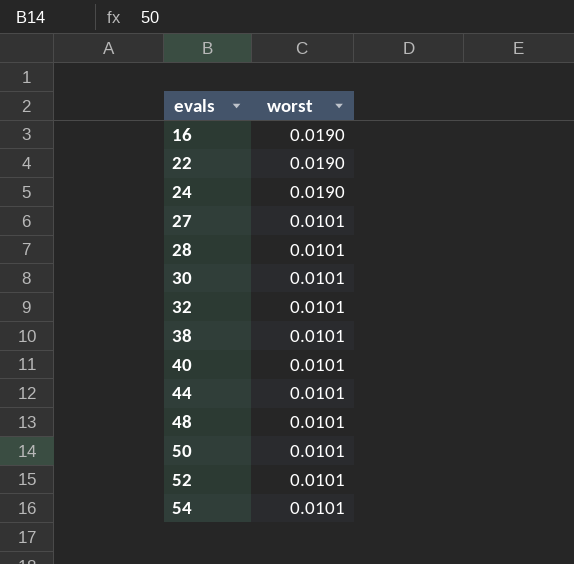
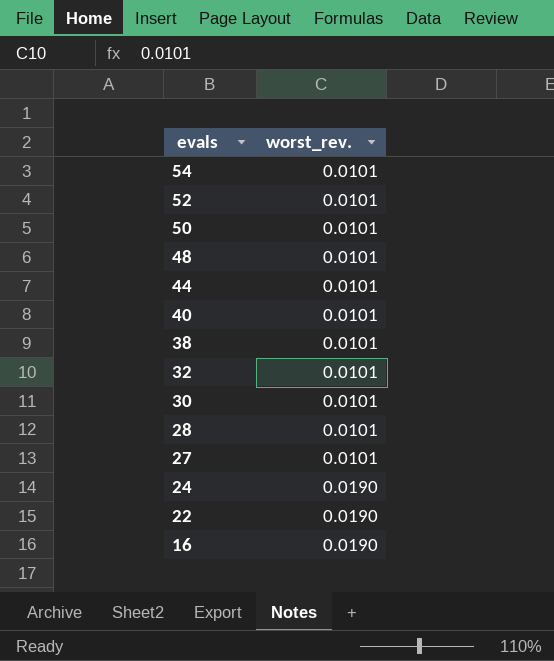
row order: evals ascending -> evals descending
column name: worst -> worst_rev.

